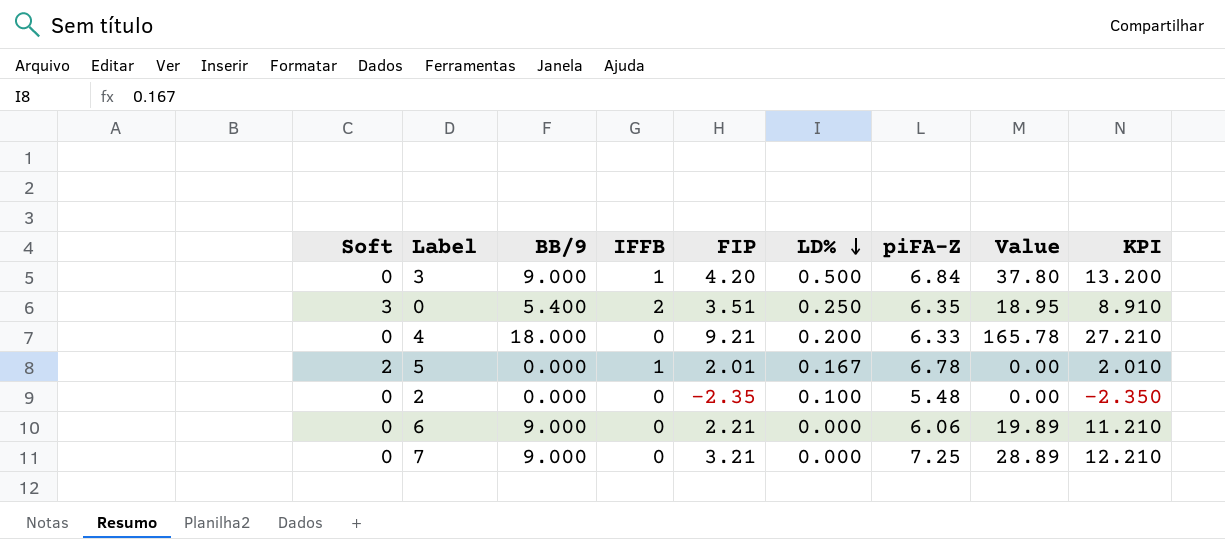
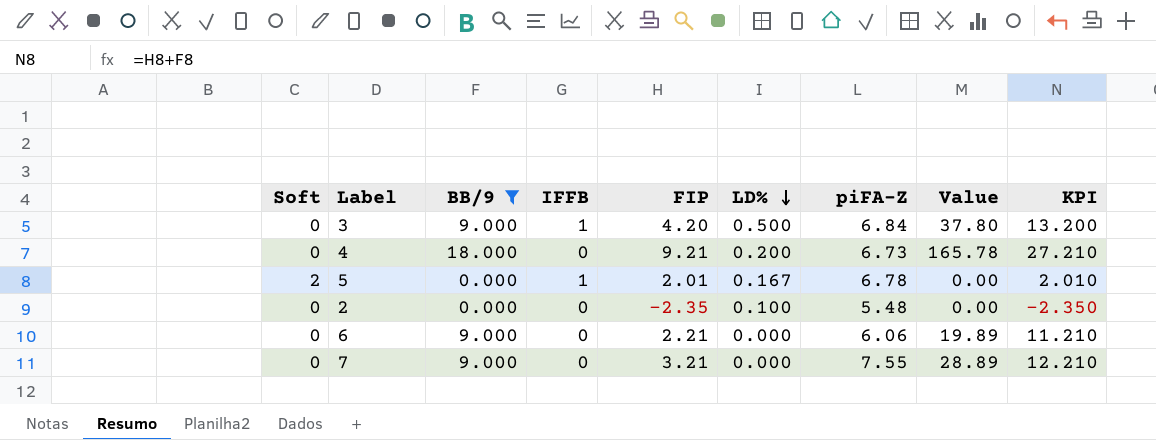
filter: none -> BB/9 != 5.400
4 | piFA-Z: 6.33 -> 6.73
7 | piFA-Z: 7.25 -> 7.55

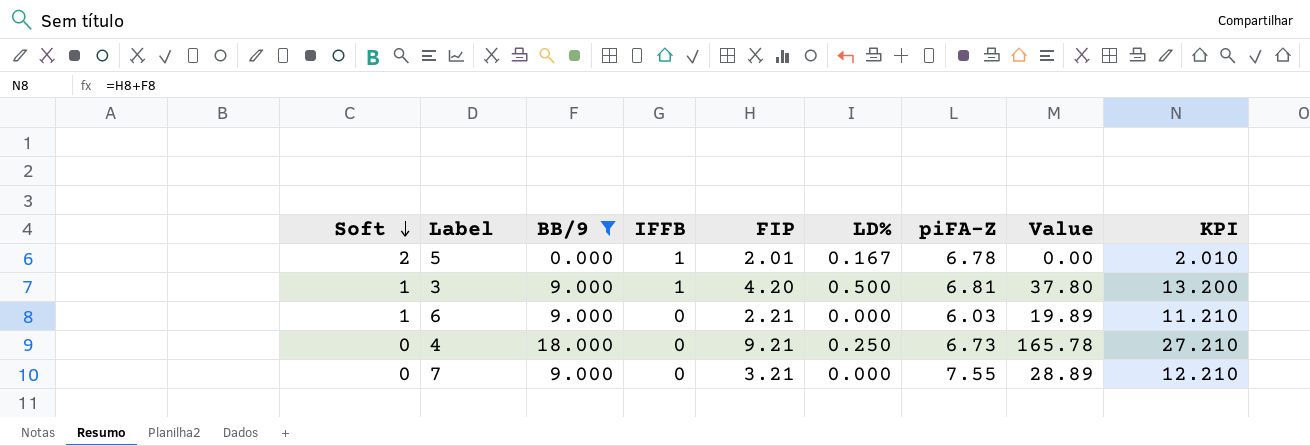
row order: LD% descending -> Soft descending
row 2: 0 | 0.000 | 0 | -2.35 | 0.100 | 5.48 | 0.00 | -2.350 -> none
3 | Soft: 0 -> 1
3 | piFA-Z: 6.84 -> 6.81
6 | Soft: 0 -> 1
6 | piFA-Z: 6.06 -> 6.03
4 | LD%: 0.200 -> 0.250

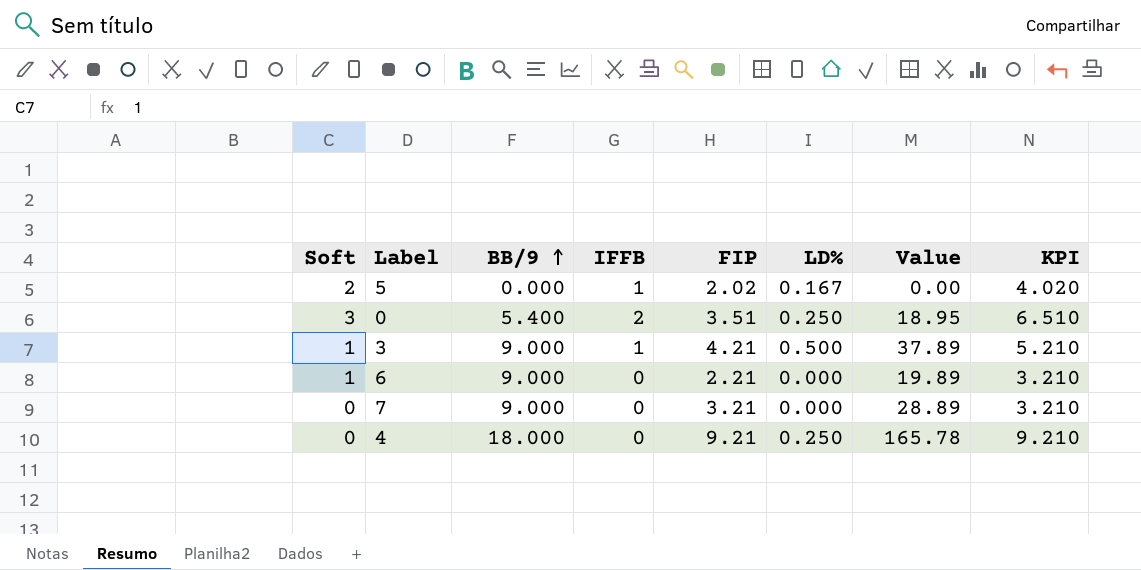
filter: BB/9 != 5.400 -> none
row order: Soft descending -> BB/9 ascending
column piFA-Z | position: 7 -> none
column KPI | formula: [BB/9] + [FIP] -> [Soft] + [FIP]
5 | FIP: 2.01 -> 2.02
3 | FIP: 4.20 -> 4.21
3 | Value: 37.80 -> 37.89

